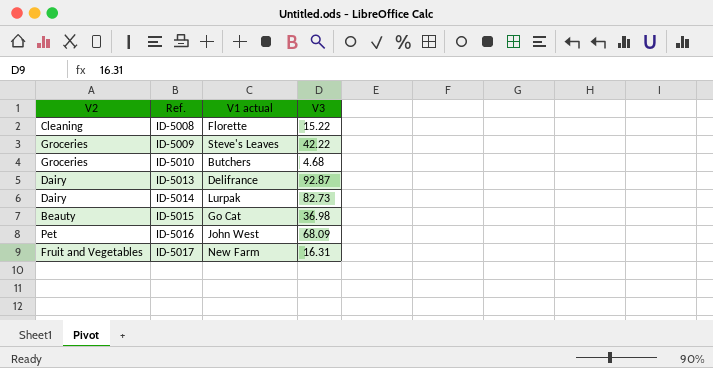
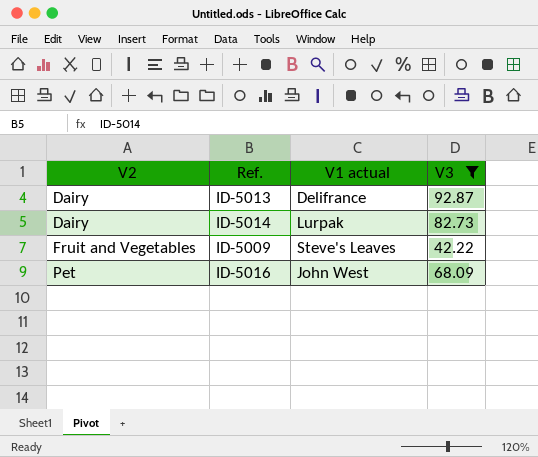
filter: none -> V3 >= 42.22
row order: Ref. ascending -> V2 ascending
ID-5009 | V2: Groceries -> Fruit and Vegetables

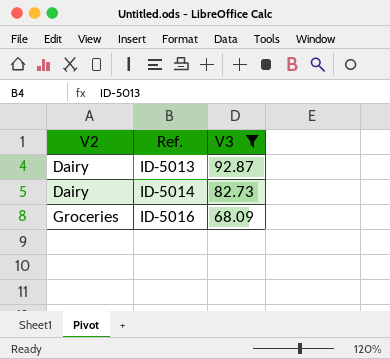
column V1 actual | position: 3 -> none
row ID-5009: Fruit and Vegetables | Steve's Leaves | 42.22 -> none
ID-5016 | V2: Pet -> Groceries

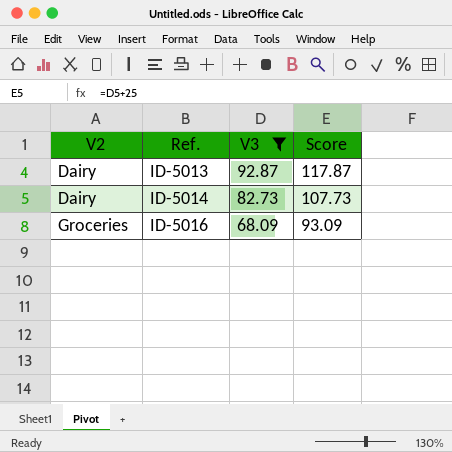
column Score | formula: none -> [V3] + 25

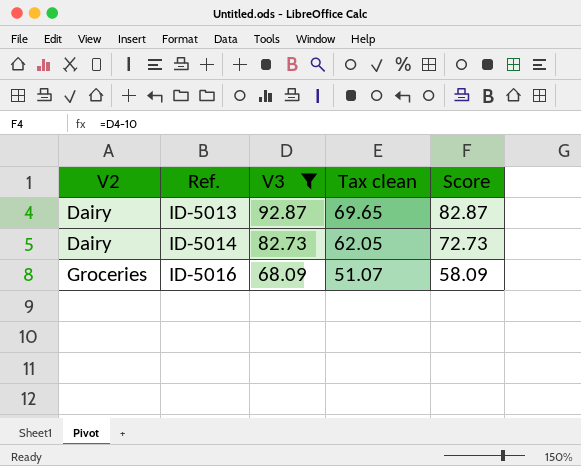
column Tax clean | formula: none -> [V3] * 0.75
column Score | formula: [V3] + 25 -> [V3] - 10

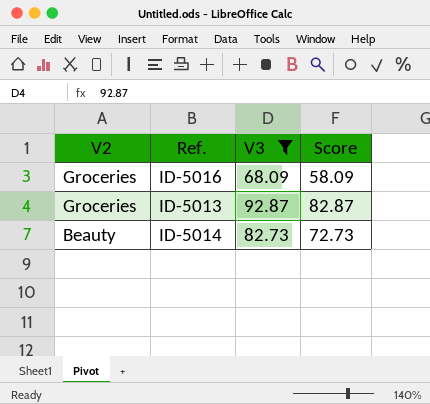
row order: V2 ascending -> V2 descending
column Tax clean | formula: [V3] * 0.75 -> none
ID-5013 | V2: Dairy -> Groceries
ID-5014 | V2: Dairy -> Beauty

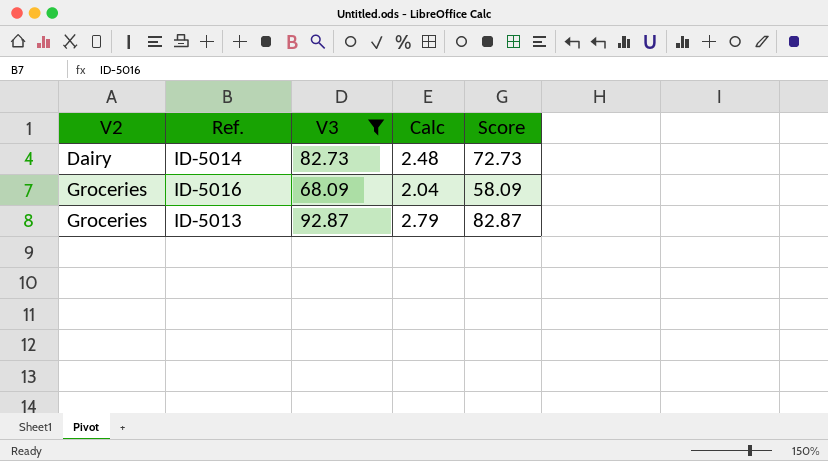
row order: V2 descending -> V2 ascending
column Calc | formula: none -> [V3] * 0.03
ID-5014 | V2: Beauty -> Dairy

